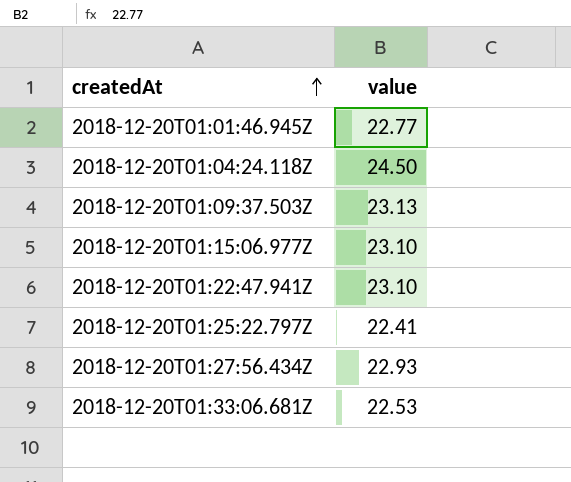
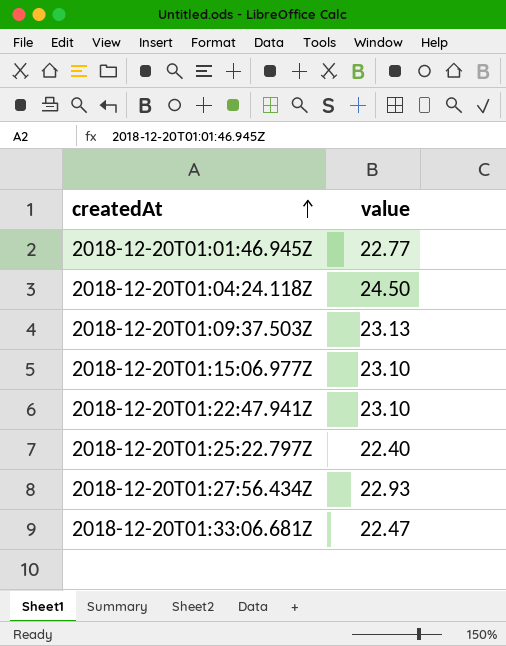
2018-12-20T01:25:22.797Z | value: 22.41 -> 22.40
2018-12-20T01:33:06.681Z | value: 22.53 -> 22.47

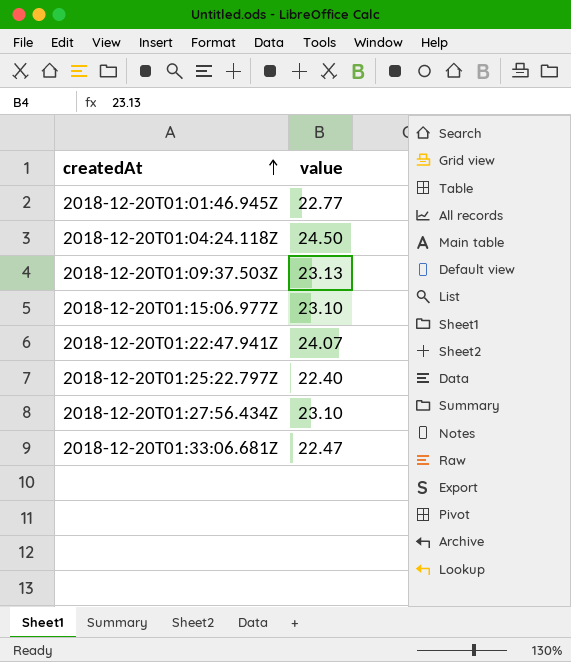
2018-12-20T01:22:47.941Z | value: 23.10 -> 24.07
2018-12-20T01:27:56.434Z | value: 22.93 -> 23.10

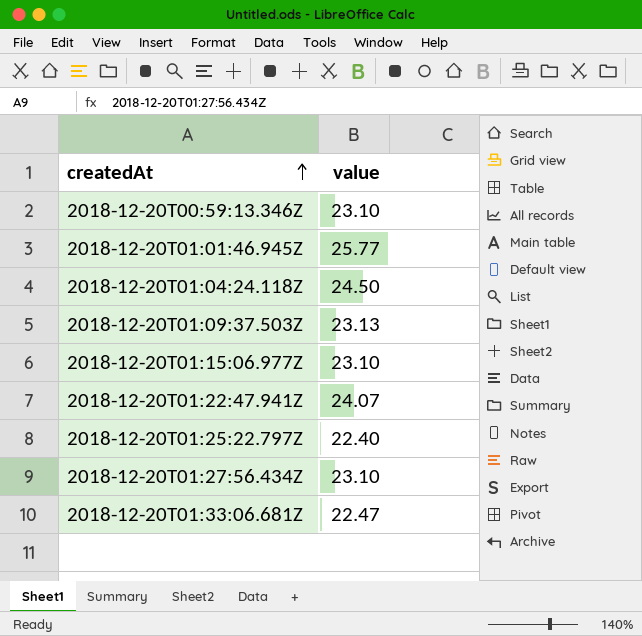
row 2018-12-20T00:59:13.346Z: none -> 23.10
2018-12-20T01:01:46.945Z | value: 22.77 -> 25.77

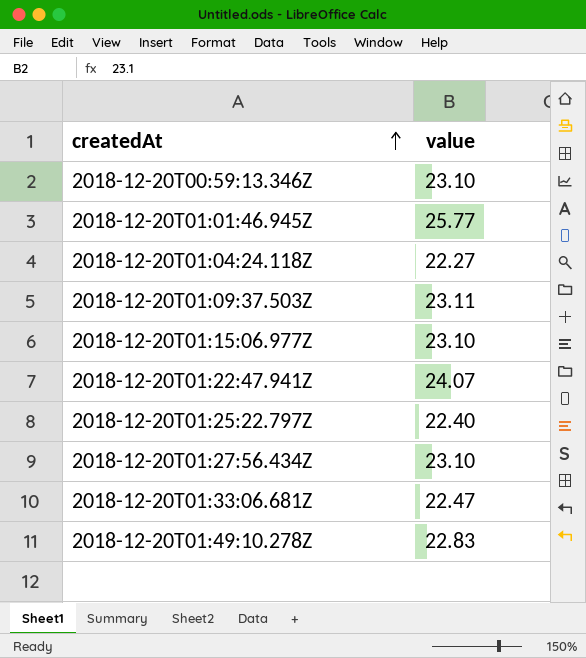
2018-12-20T01:04:24.118Z | value: 24.50 -> 22.27
2018-12-20T01:09:37.503Z | value: 23.13 -> 23.11
row 2018-12-20T01:49:10.278Z: none -> 22.83

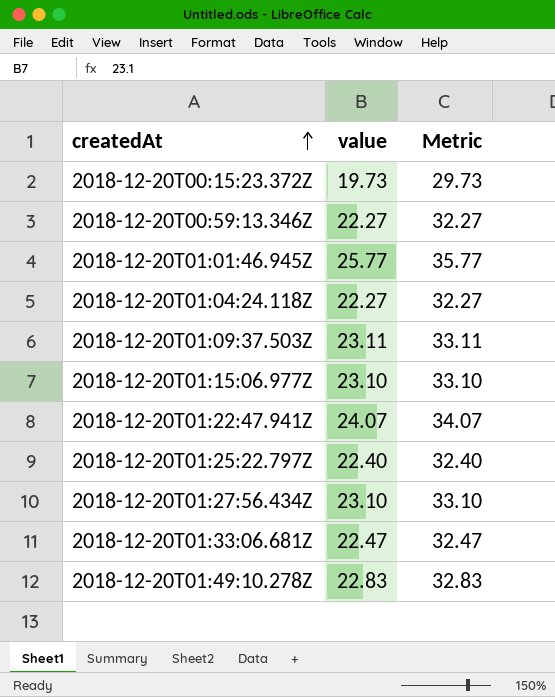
column Metric | formula: none -> [value] + 10
row 2018-12-20T00:15:23.372Z: none -> 19.73 | 29.73
2018-12-20T00:59:13.346Z | value: 23.10 -> 22.27

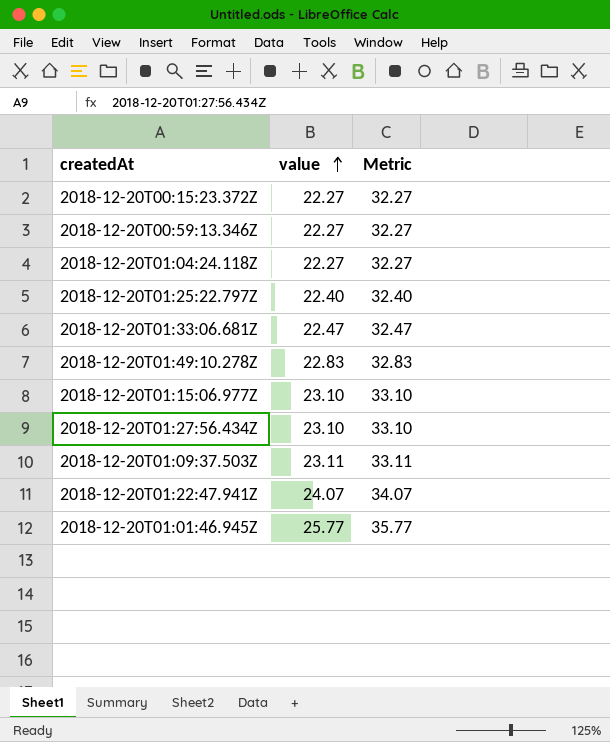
row order: createdAt ascending -> value ascending
2018-12-20T00:15:23.372Z | value: 19.73 -> 22.27
2018-12-20T00:15:23.372Z | Metric: 29.73 -> 32.27

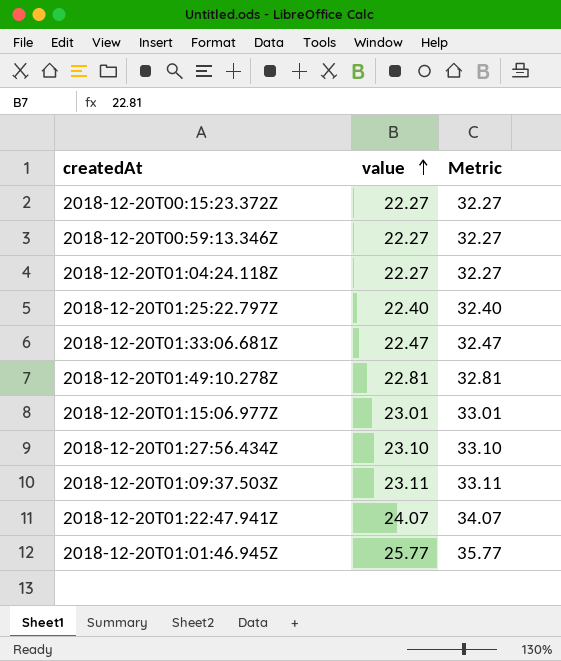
2018-12-20T01:49:10.278Z | value: 22.83 -> 22.81
2018-12-20T01:49:10.278Z | Metric: 32.83 -> 32.81
2018-12-20T01:15:06.977Z | value: 23.10 -> 23.01
2018-12-20T01:15:06.977Z | Metric: 33.10 -> 33.01

